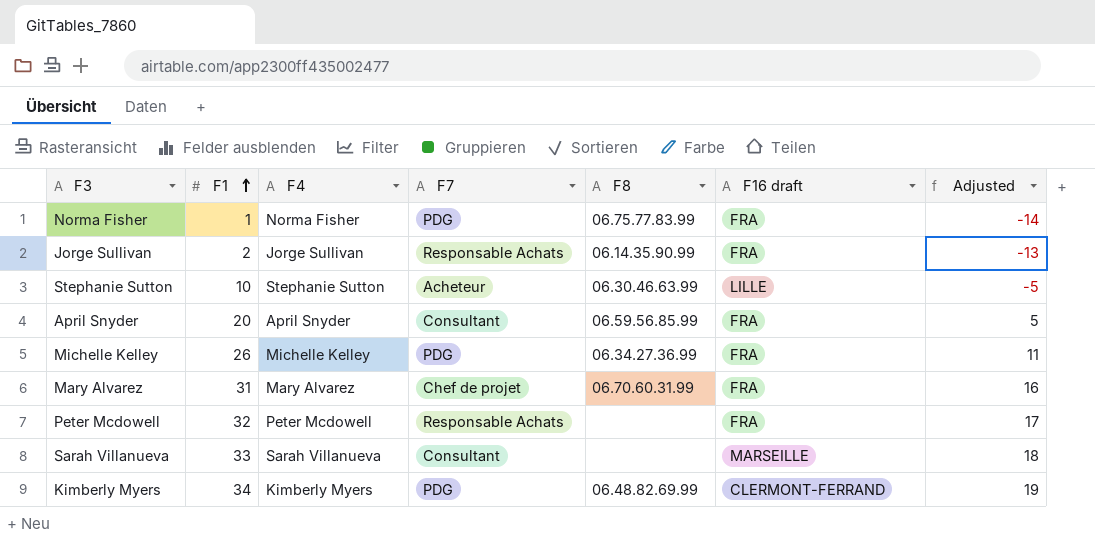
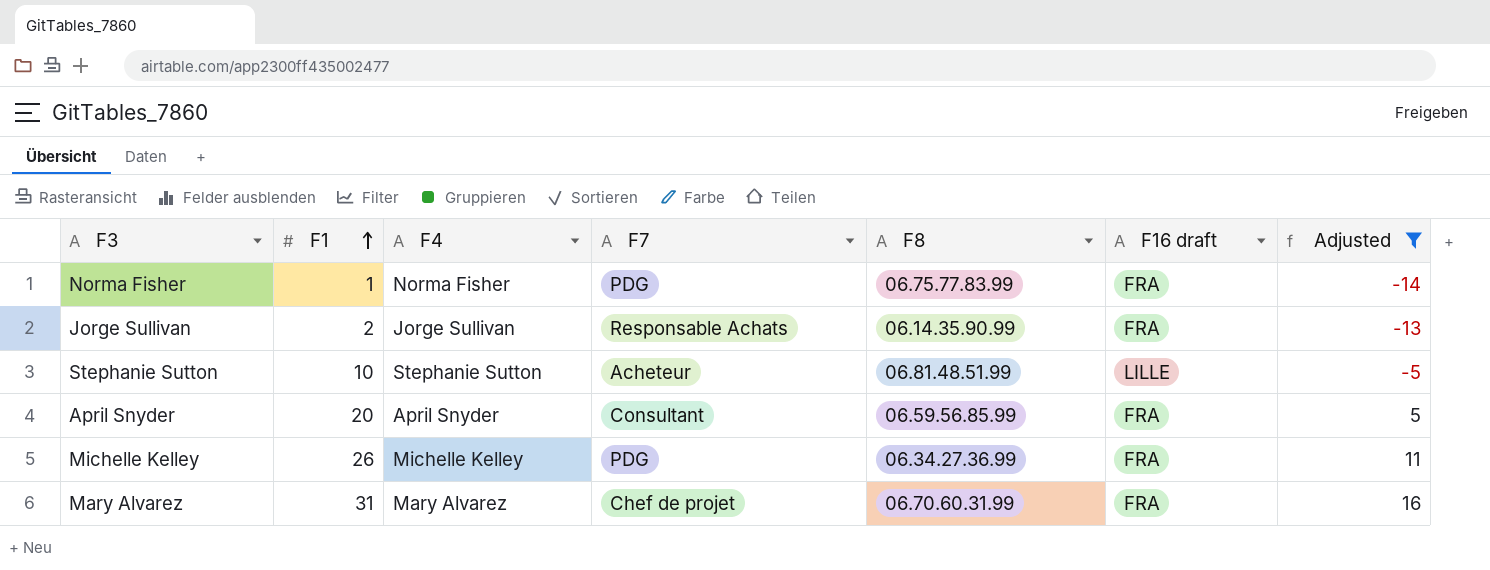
filter: none -> Adjusted <= 16
Stephanie Sutton | F8: 06.30.46.63.99 -> 06.81.48.51.99

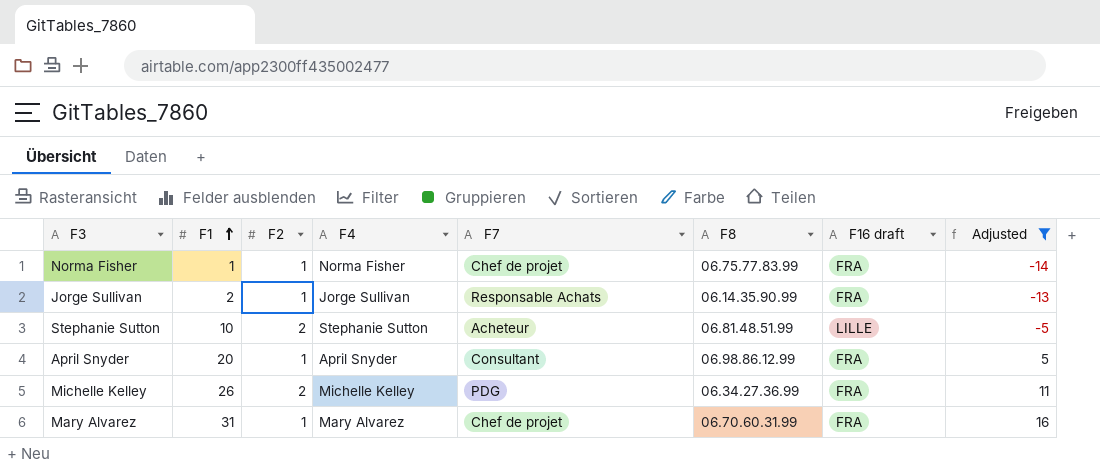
column F2 | position: none -> 3
Norma Fisher | F7: PDG -> Chef de projet
April Snyder | F8: 06.59.56.85.99 -> 06.98.86.12.99

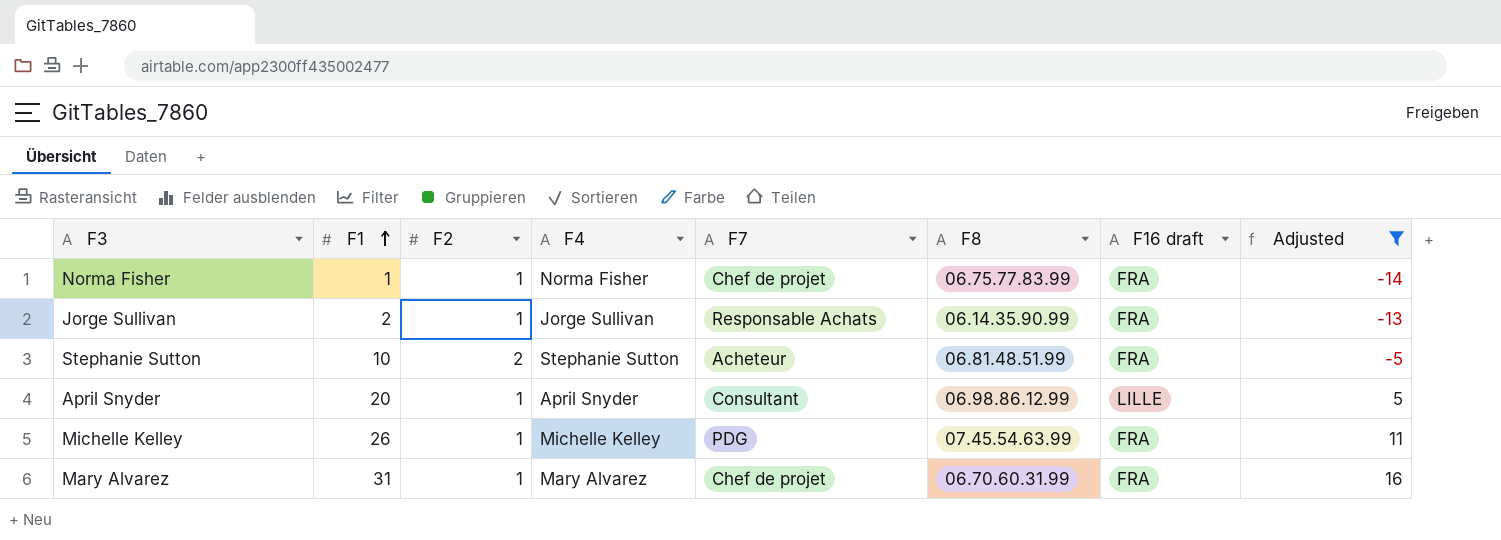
Stephanie Sutton | F16 draft: LILLE -> FRA
April Snyder | F16 draft: FRA -> LILLE
Michelle Kelley | F2: 2 -> 1
Michelle Kelley | F8: 06.34.27.36.99 -> 07.45.54.63.99

